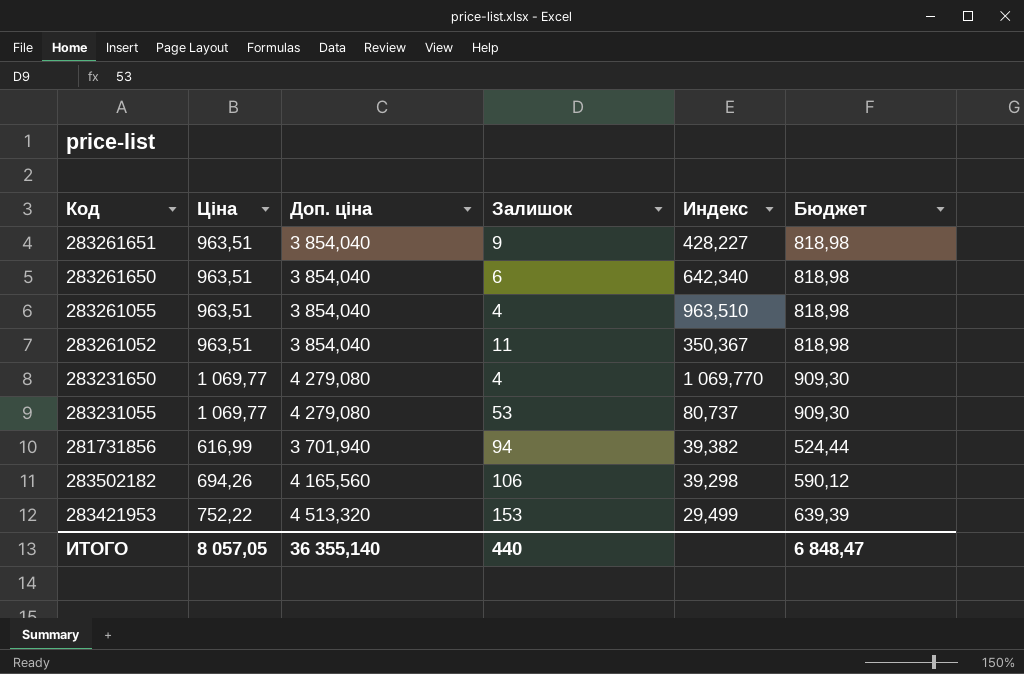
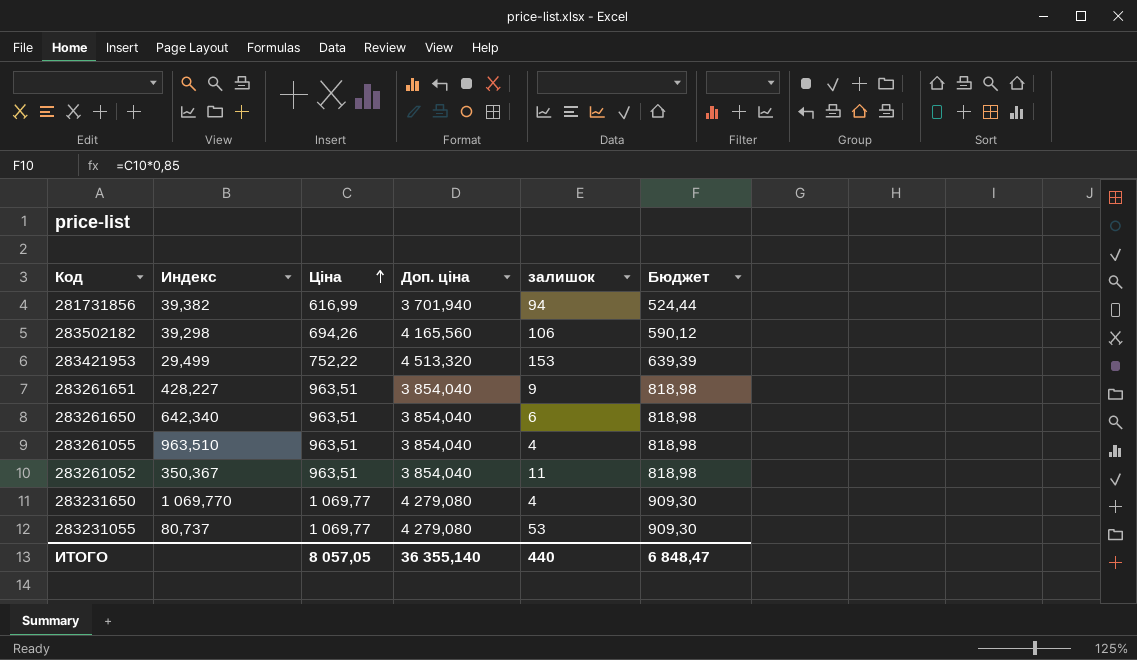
row order: none -> Ціна ascending
column Индекс | position: 5 -> 2
column name: Залишок -> залишок

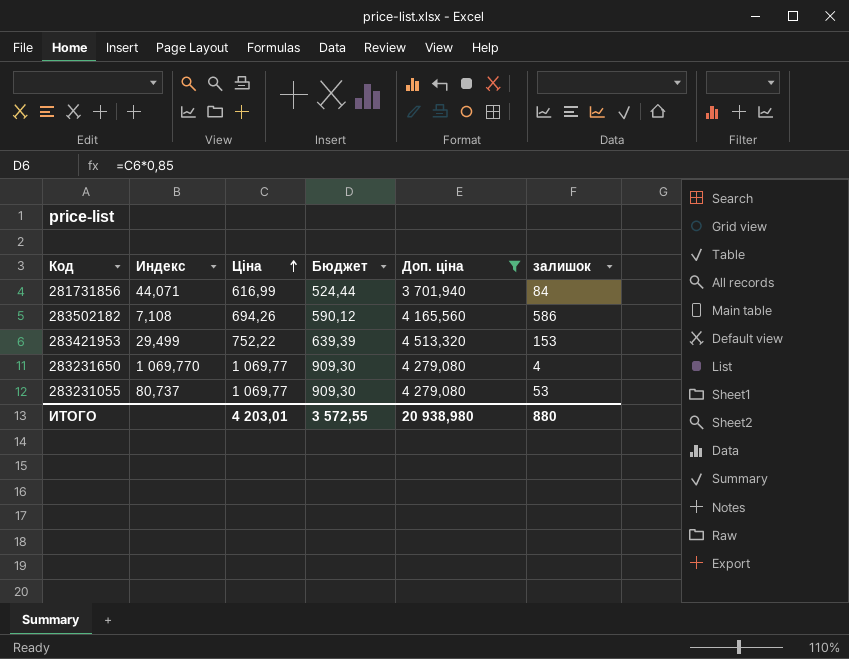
filter: none -> Доп. ціна != 3 854,040
column Бюджет | position: 6 -> 4
281731856 | Индекс: 39,382 -> 44,071
281731856 | залишок: 94 -> 84
283502182 | Индекс: 39,298 -> 7,108
283502182 | залишок: 106 -> 586
ИТОГО | Ціна: 8 057,05 -> 4 203,01
ИТОГО | Бюджет: 6 848,47 -> 3 572,55
ИТОГО | Доп. ціна: 36 355,140 -> 20 938,980
ИТОГО | залишок: 440 -> 880

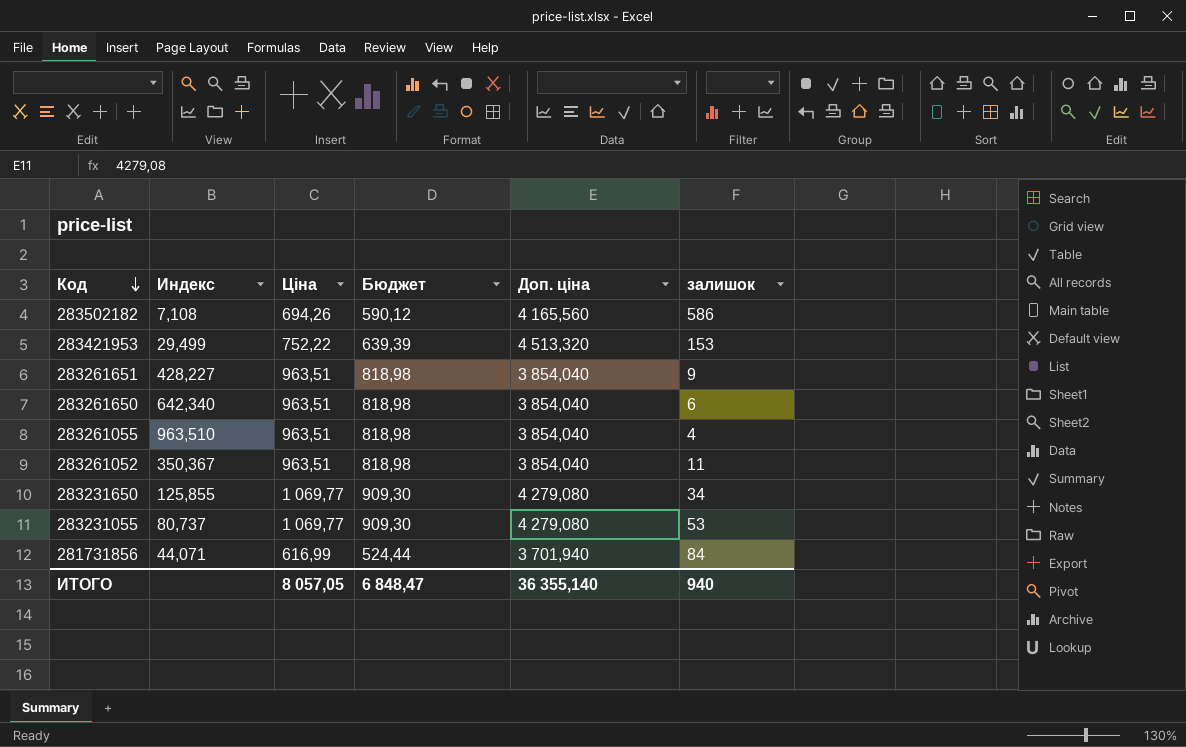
filter: Доп. ціна != 3 854,040 -> none
row order: Ціна ascending -> Код descending
283231650 | Индекс: 1 069,770 -> 125,855
283231650 | залишок: 4 -> 34
ИТОГО | Ціна: 4 203,01 -> 8 057,05
ИТОГО | Бюджет: 3 572,55 -> 6 848,47
ИТОГО | Доп. ціна: 20 938,980 -> 36 355,140
ИТОГО | залишок: 880 -> 940

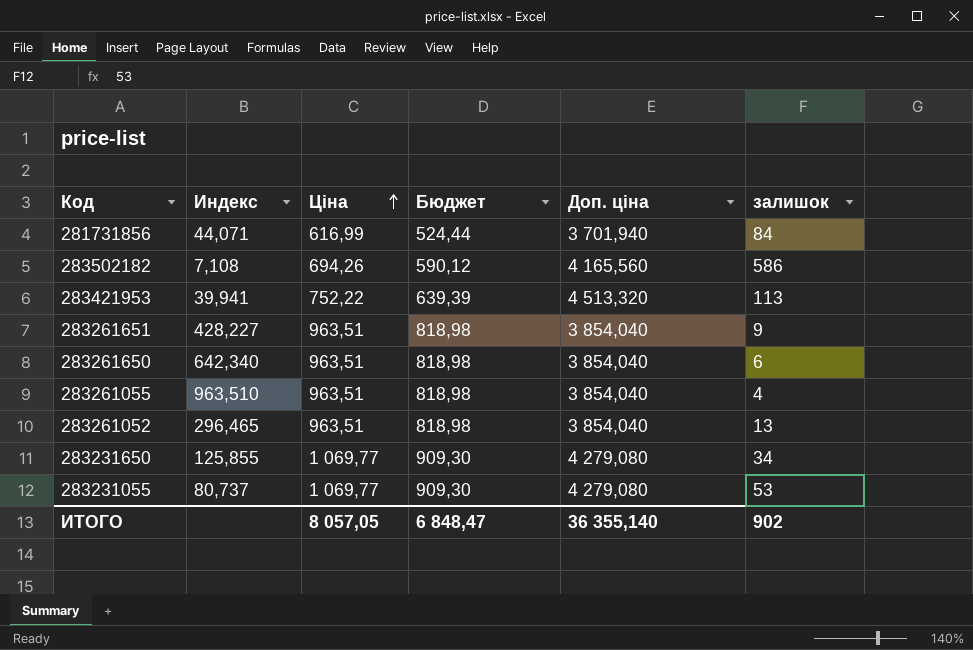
row order: Код descending -> Ціна ascending
283421953 | Индекс: 29,499 -> 39,941
283421953 | залишок: 153 -> 113
283261052 | Индекс: 350,367 -> 296,465
283261052 | залишок: 11 -> 13
ИТОГО | залишок: 940 -> 902

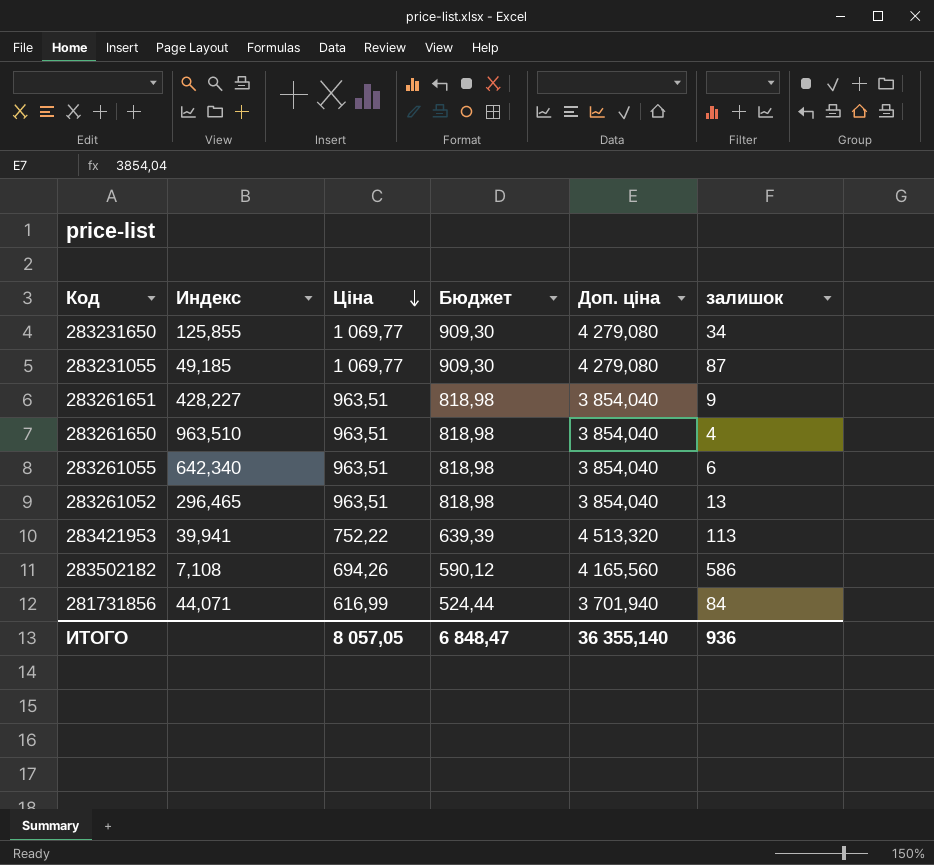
row order: Ціна ascending -> Ціна descending
283231055 | Индекс: 80,737 -> 49,185
283231055 | залишок: 53 -> 87
283261650 | Индекс: 642,340 -> 963,510
283261650 | залишок: 6 -> 4
283261055 | Индекс: 963,510 -> 642,340
283261055 | залишок: 4 -> 6
ИТОГО | залишок: 902 -> 936

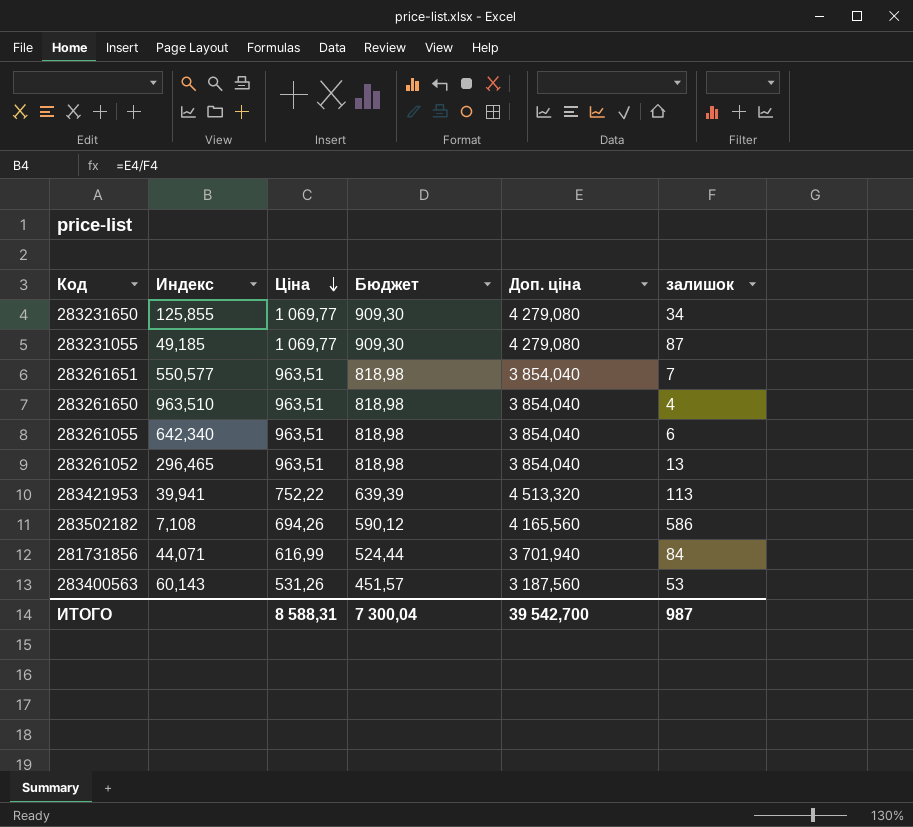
283261651 | Индекс: 428,227 -> 550,577
283261651 | залишок: 9 -> 7
row 283400563: none -> 60,143 | 531,26 | 451,57 | 3 187,560 | 53
ИТОГО | Ціна: 8 057,05 -> 8 588,31
ИТОГО | Бюджет: 6 848,47 -> 7 300,04
ИТОГО | Доп. ціна: 36 355,140 -> 39 542,700
ИТОГО | залишок: 936 -> 987

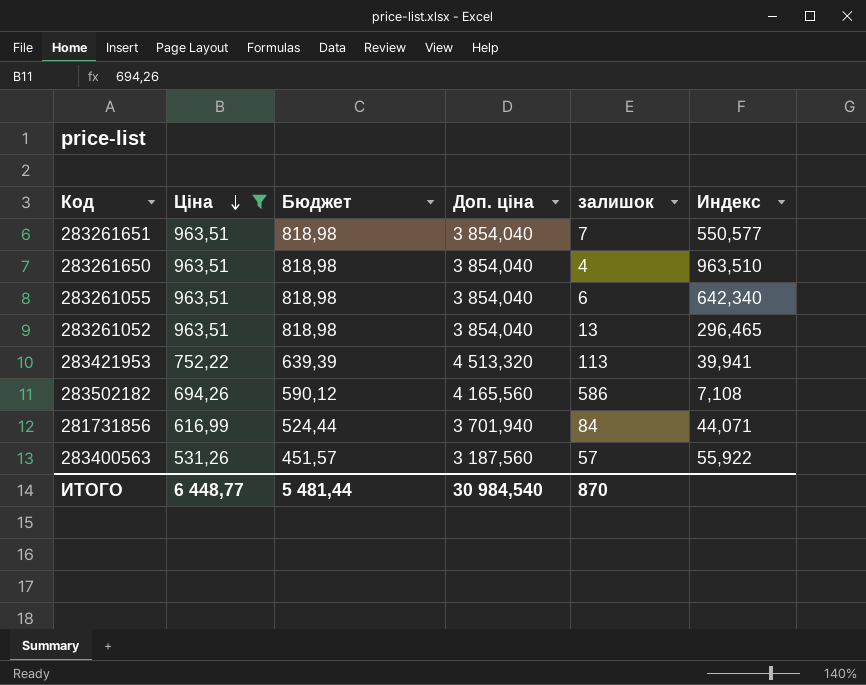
filter: none -> Ціна != 1 069,77
column Индекс | position: 2 -> 6
283400563 | залишок: 53 -> 57
283400563 | Индекс: 60,143 -> 55,922
ИТОГО | Ціна: 8 588,31 -> 6 448,77
ИТОГО | Бюджет: 7 300,04 -> 5 481,44
ИТОГО | Доп. ціна: 39 542,700 -> 30 984,540
ИТОГО | залишок: 987 -> 870

